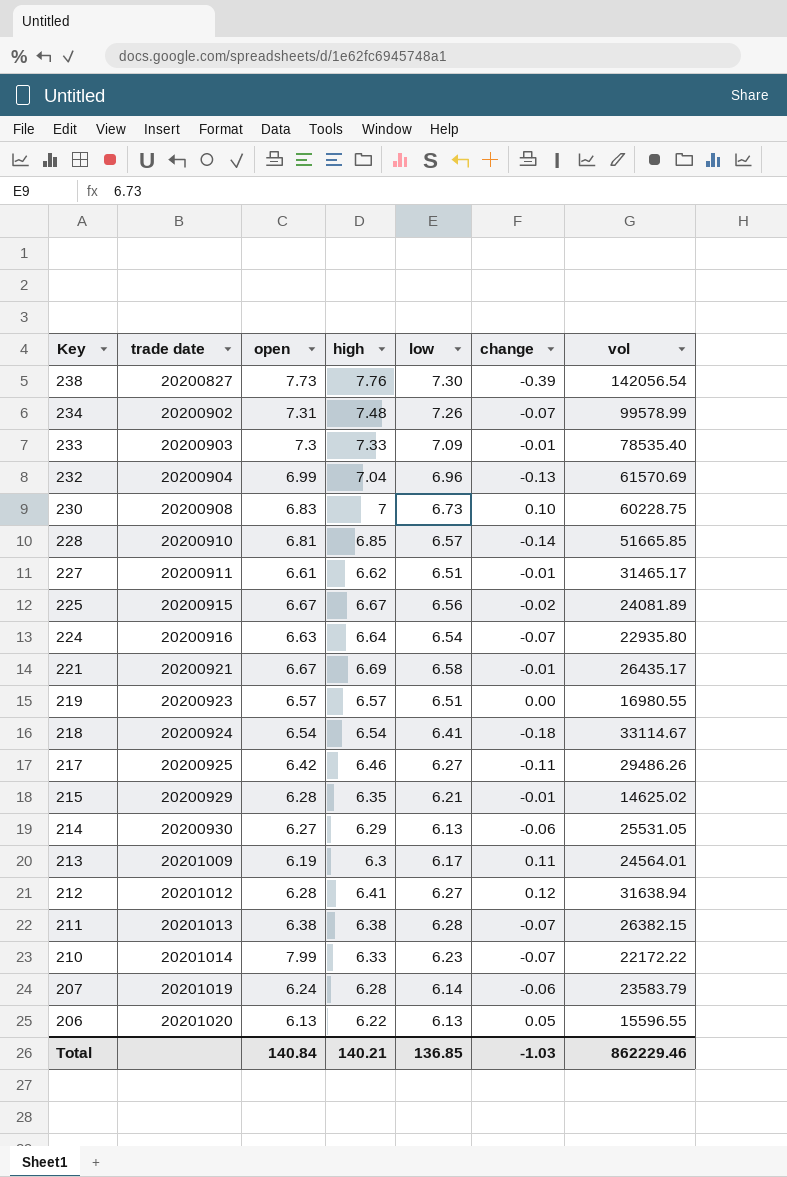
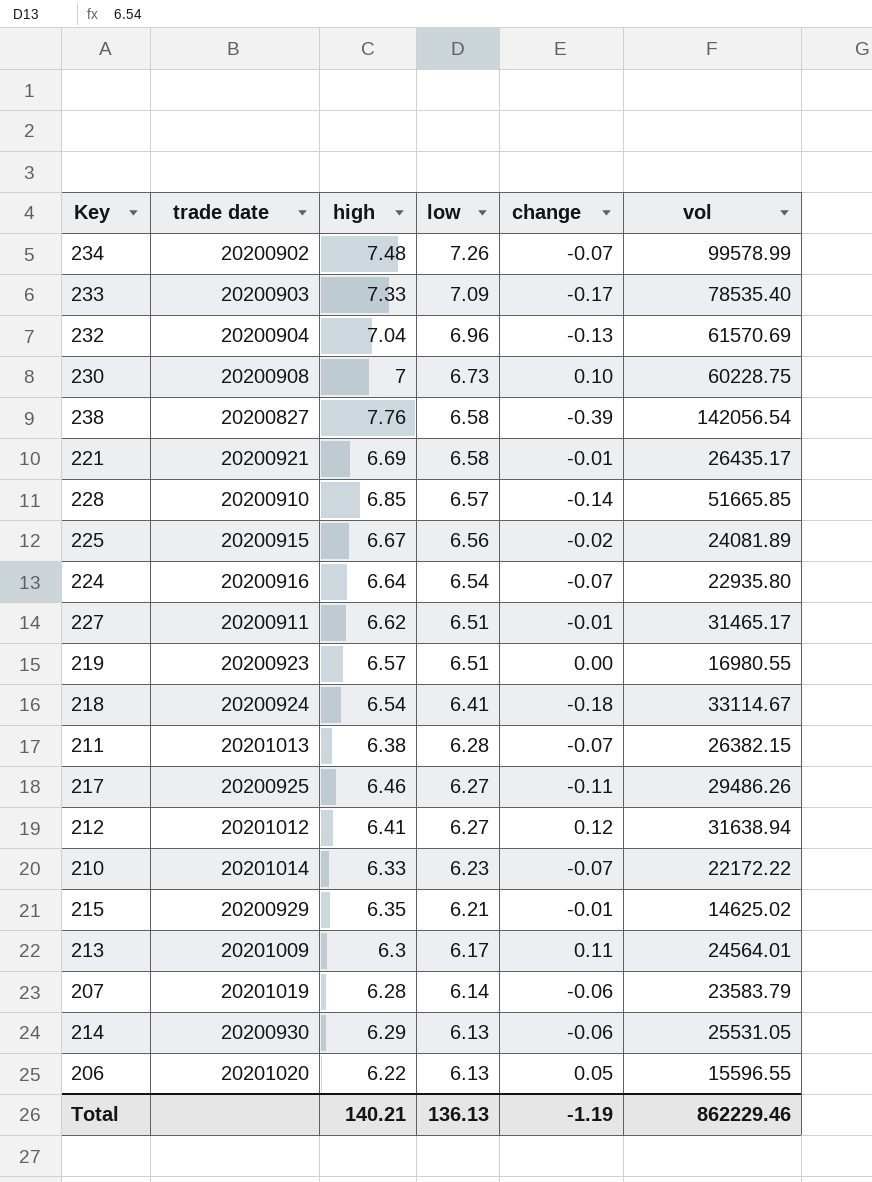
row order: Key descending -> low descending
column open | position: 3 -> none
233 | change: -0.01 -> -0.17
238 | low: 7.30 -> 6.58
Total | low: 136.85 -> 136.13
Total | change: -1.03 -> -1.19

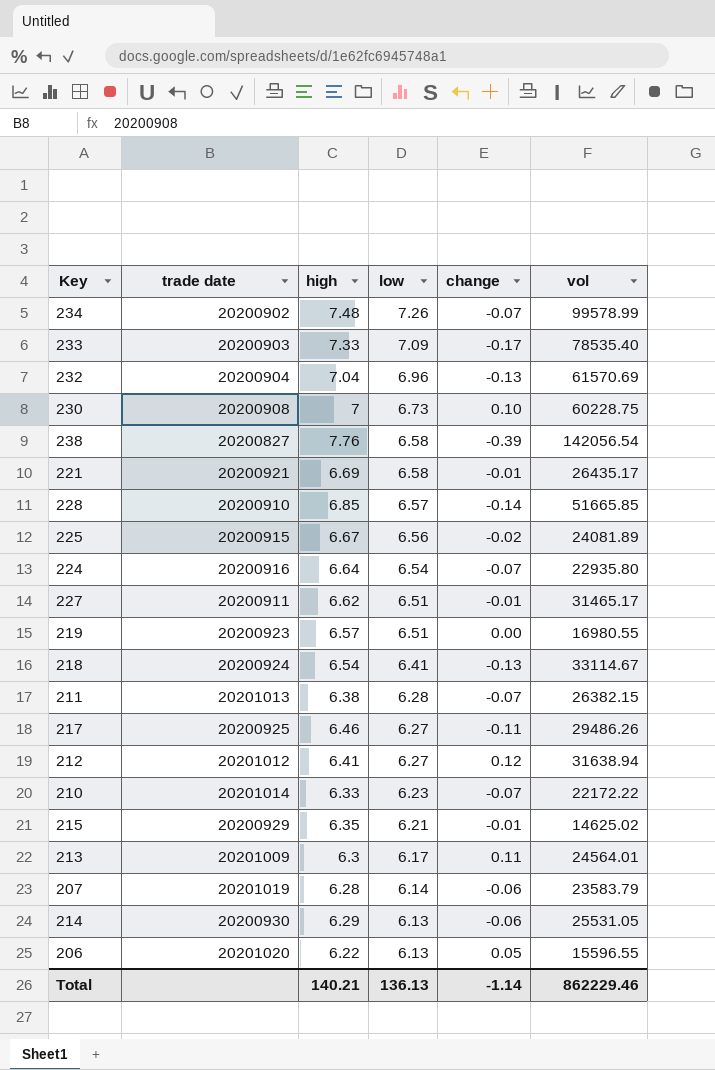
218 | change: -0.18 -> -0.13
Total | change: -1.19 -> -1.14

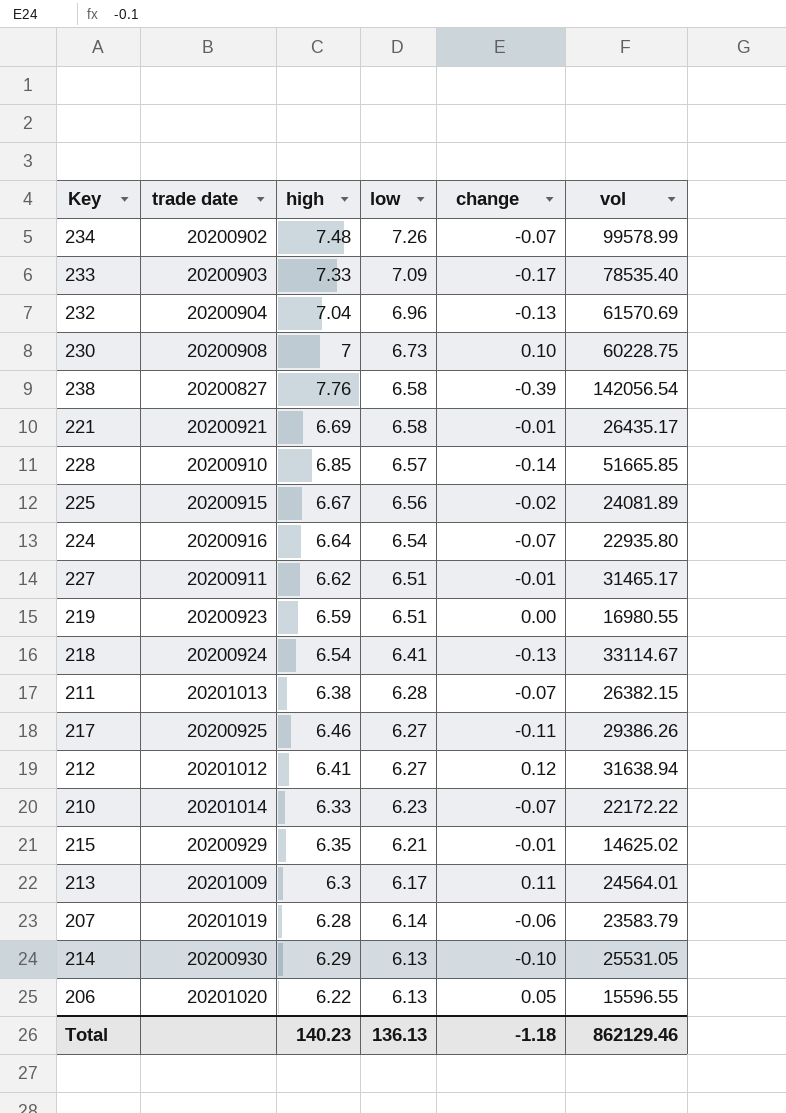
219 | high: 6.57 -> 6.59
217 | vol: 29486.26 -> 29386.26
214 | change: -0.06 -> -0.10
Total | high: 140.21 -> 140.23
Total | change: -1.14 -> -1.18
Total | vol: 862229.46 -> 862129.46

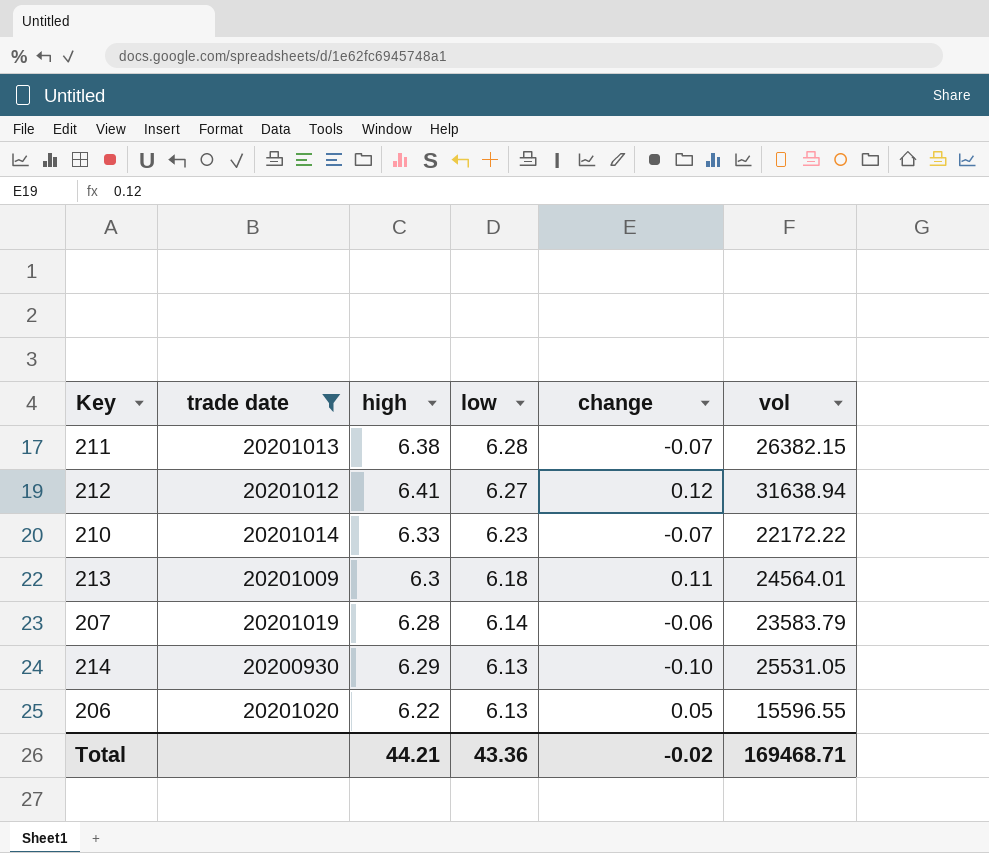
filter: none -> trade date >= 20200930
213 | low: 6.17 -> 6.18
Total | high: 140.23 -> 44.21
Total | low: 136.13 -> 43.36
Total | change: -1.18 -> -0.02
Total | vol: 862129.46 -> 169468.71

